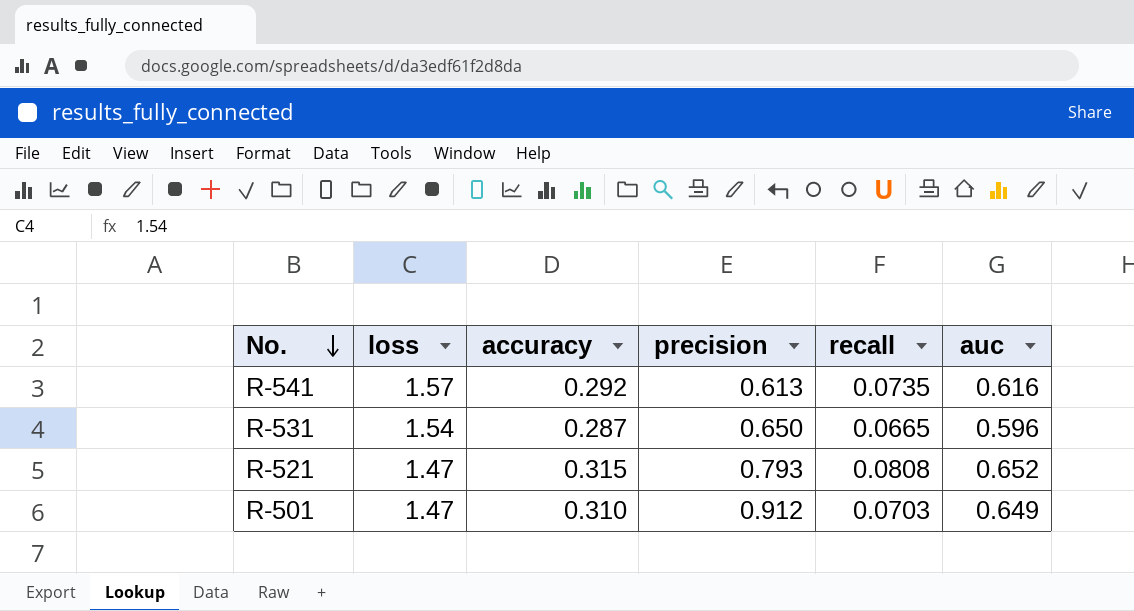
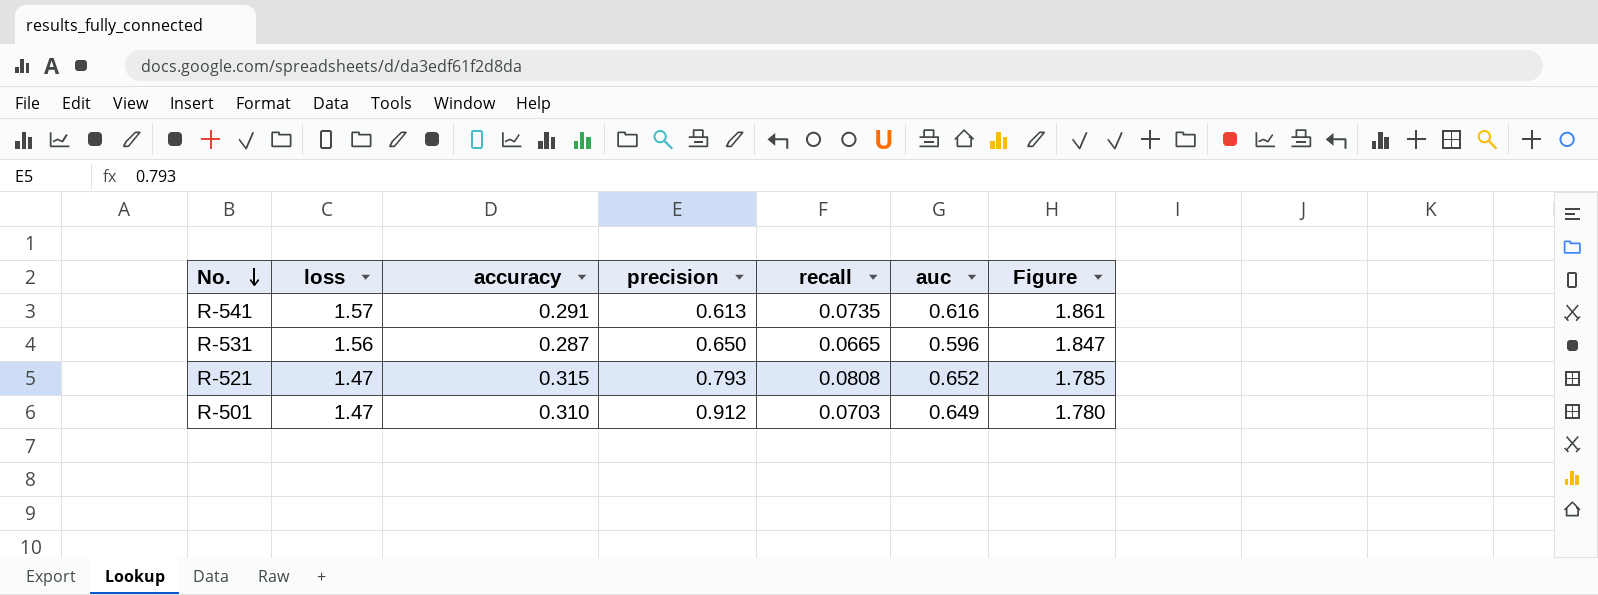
column Figure | formula: none -> [loss] + [accuracy]
R-541 | accuracy: 0.292 -> 0.291
R-531 | loss: 1.54 -> 1.56

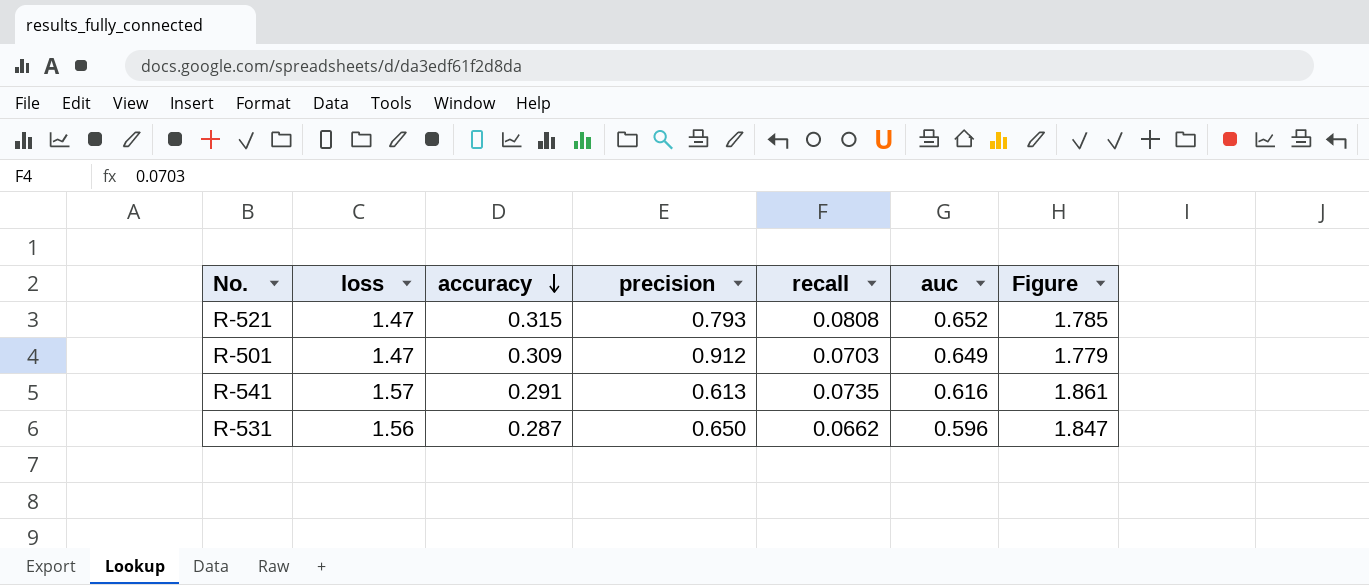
row order: No. descending -> accuracy descending
R-501 | accuracy: 0.310 -> 0.309
R-501 | Figure: 1.780 -> 1.779
R-531 | recall: 0.0665 -> 0.0662

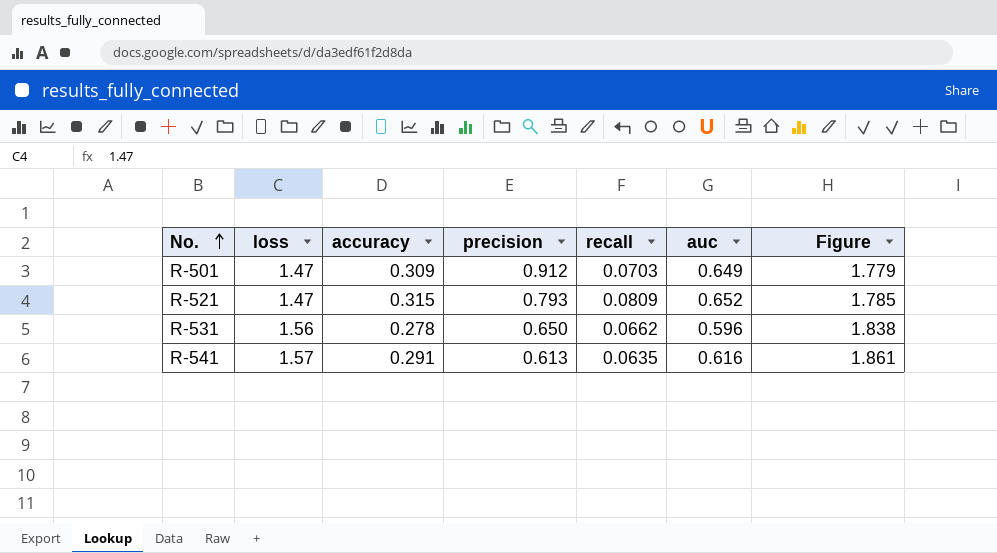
row order: accuracy descending -> No. ascending
R-521 | recall: 0.0808 -> 0.0809
R-531 | accuracy: 0.287 -> 0.278
R-531 | Figure: 1.847 -> 1.838
R-541 | recall: 0.0735 -> 0.0635

